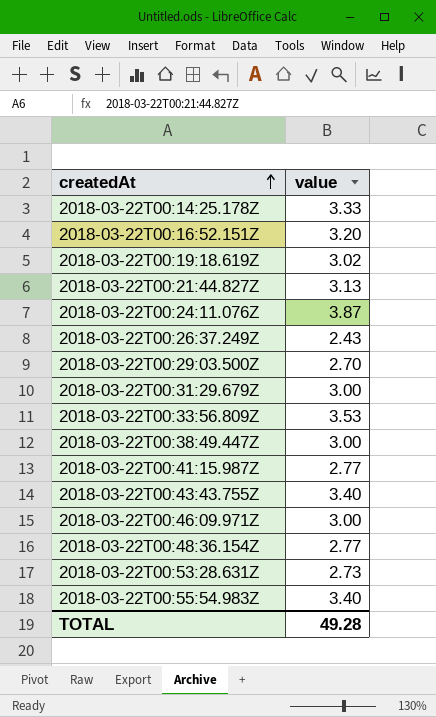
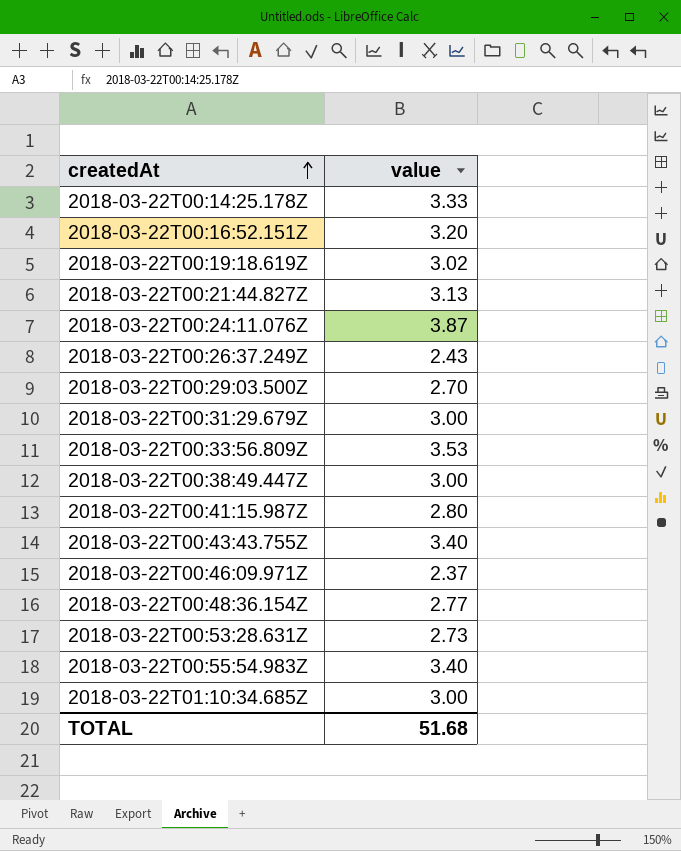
2018-03-22T00:41:15.987Z | value: 2.77 -> 2.80
2018-03-22T00:46:09.971Z | value: 3.00 -> 2.37
row 2018-03-22T01:10:34.685Z: none -> 3.00
TOTAL | value: 49.28 -> 51.68

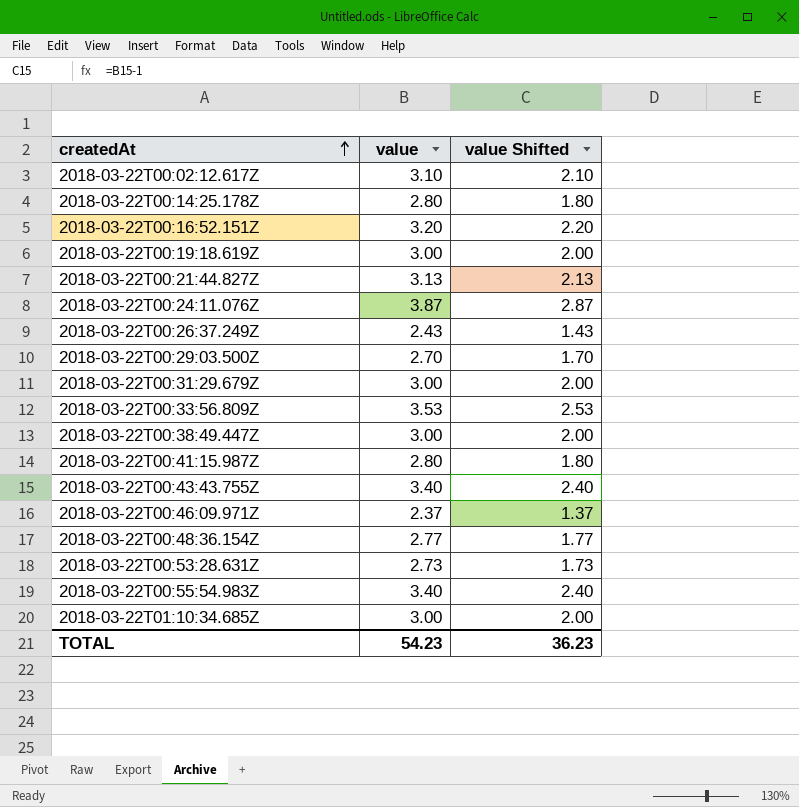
column value Shifted | formula: none -> [value] - 1
row 2018-03-22T00:02:12.617Z: none -> 3.10 | 2.10
2018-03-22T00:14:25.178Z | value: 3.33 -> 2.80
2018-03-22T00:19:18.619Z | value: 3.02 -> 3.00
TOTAL | value: 51.68 -> 54.23

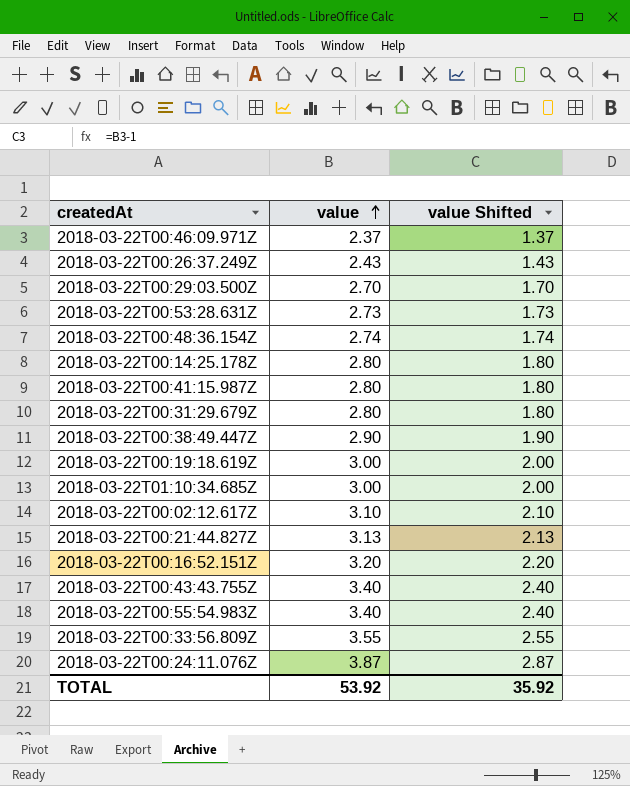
row order: createdAt ascending -> value ascending
2018-03-22T00:48:36.154Z | value: 2.77 -> 2.74
2018-03-22T00:48:36.154Z | value Shifted: 1.77 -> 1.74
2018-03-22T00:31:29.679Z | value: 3.00 -> 2.80
2018-03-22T00:31:29.679Z | value Shifted: 2.00 -> 1.80
2018-03-22T00:38:49.447Z | value: 3.00 -> 2.90
2018-03-22T00:38:49.447Z | value Shifted: 2.00 -> 1.90
2018-03-22T00:33:56.809Z | value: 3.53 -> 3.55
2018-03-22T00:33:56.809Z | value Shifted: 2.53 -> 2.55
TOTAL | value: 54.23 -> 53.92
TOTAL | value Shifted: 36.23 -> 35.92

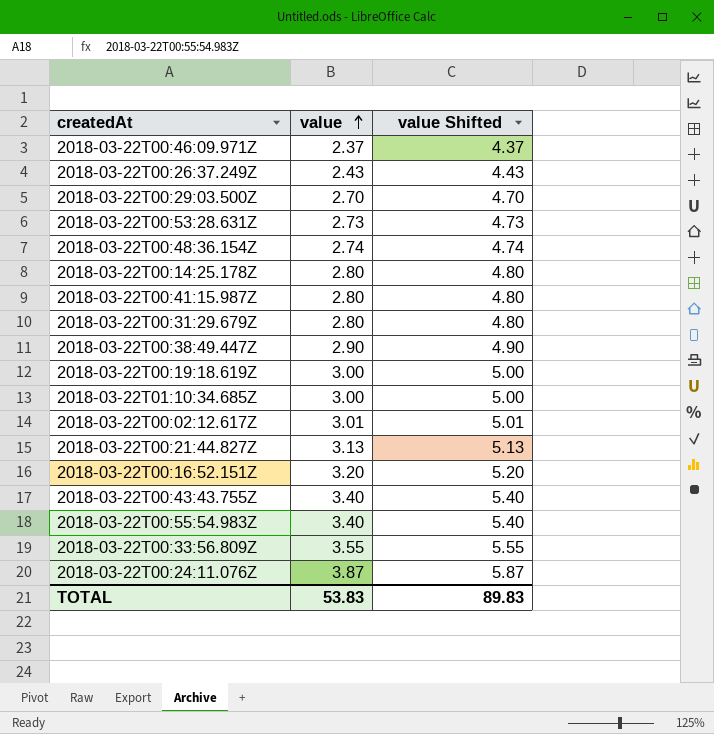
column value Shifted | formula: [value] - 1 -> [value] + 2
2018-03-22T00:02:12.617Z | value: 3.10 -> 3.01
TOTAL | value: 53.92 -> 53.83
TOTAL | value Shifted: 35.92 -> 89.83

